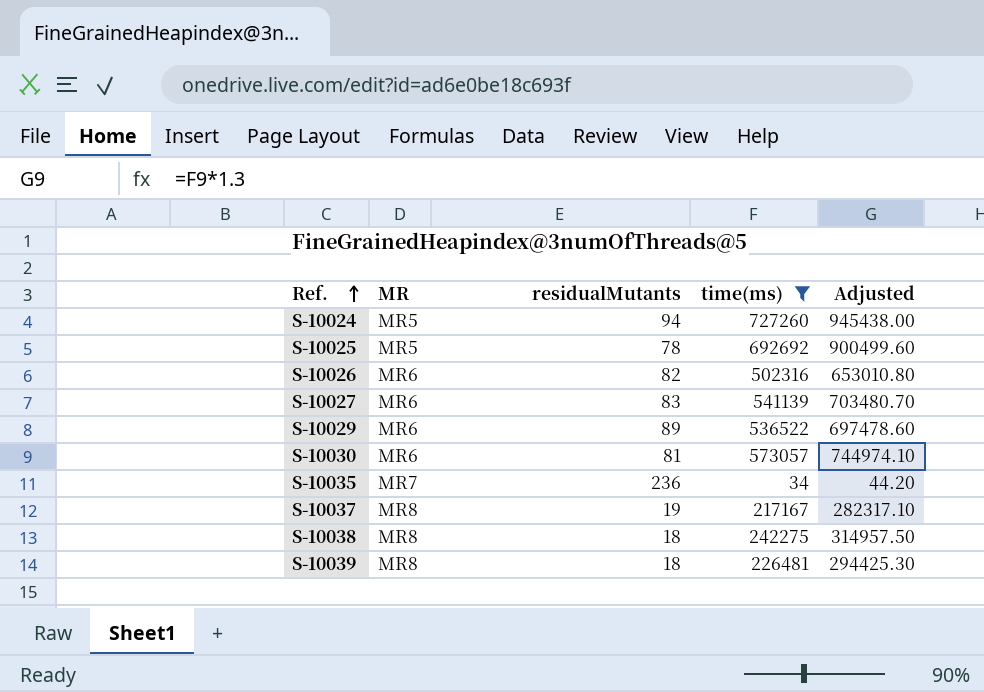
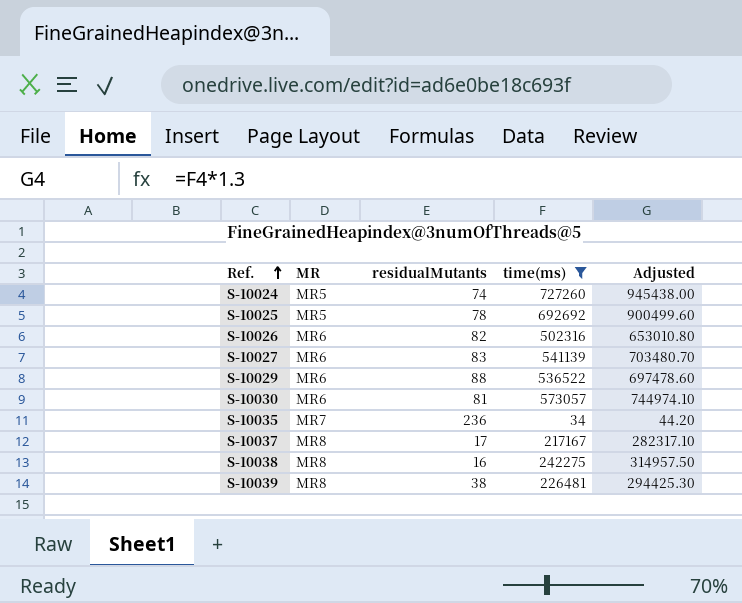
S-10024 | residualMutants: 94 -> 74
S-10029 | residualMutants: 89 -> 88
S-10037 | residualMutants: 19 -> 17
S-10038 | residualMutants: 18 -> 16
S-10039 | residualMutants: 18 -> 38

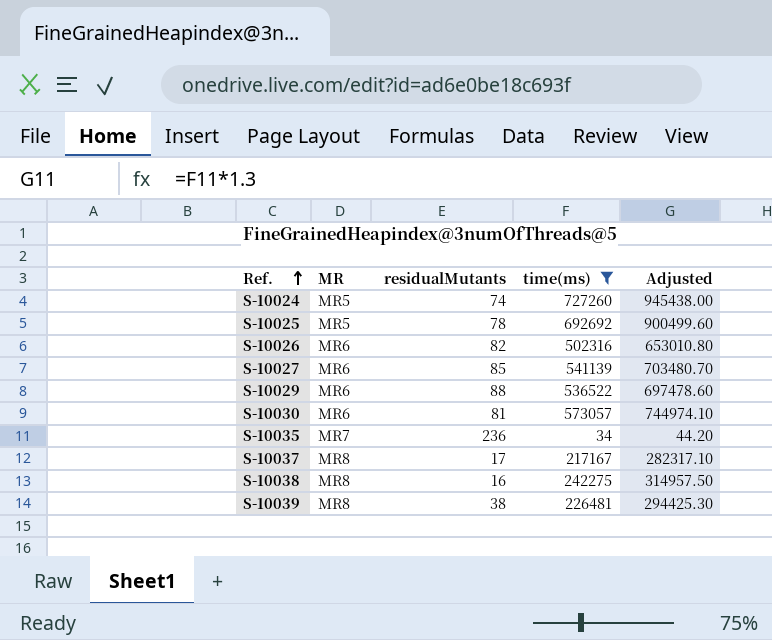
S-10027 | residualMutants: 83 -> 85

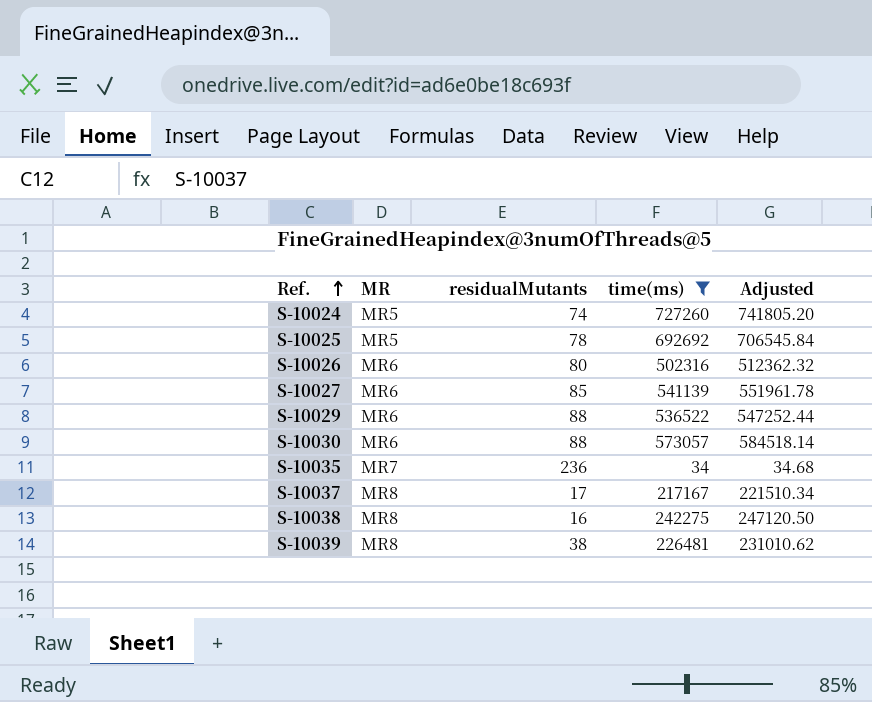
column Adjusted | formula: [time(ms)] * 1.3 -> [time(ms)] * 1.02
S-10026 | residualMutants: 82 -> 80
S-10030 | residualMutants: 81 -> 88

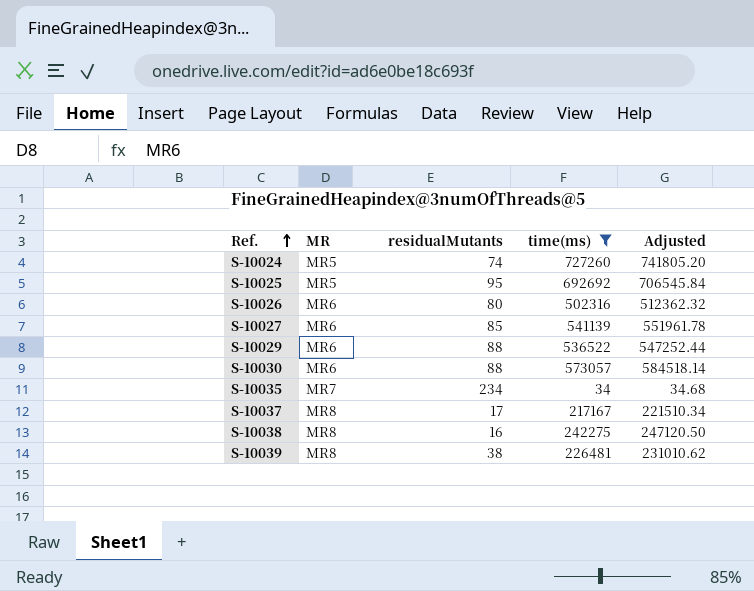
S-10025 | residualMutants: 78 -> 95
S-10035 | residualMutants: 236 -> 234

